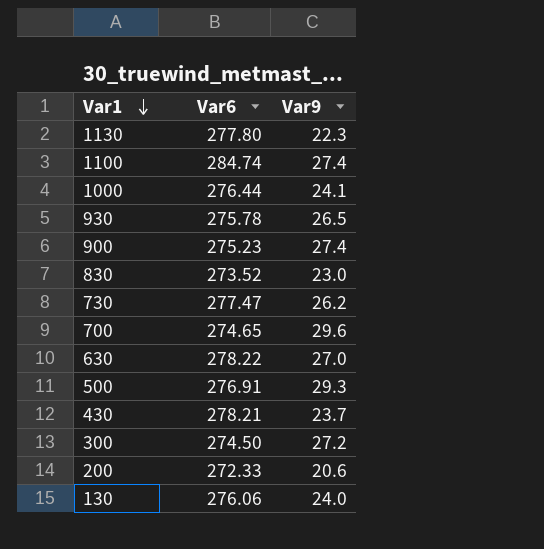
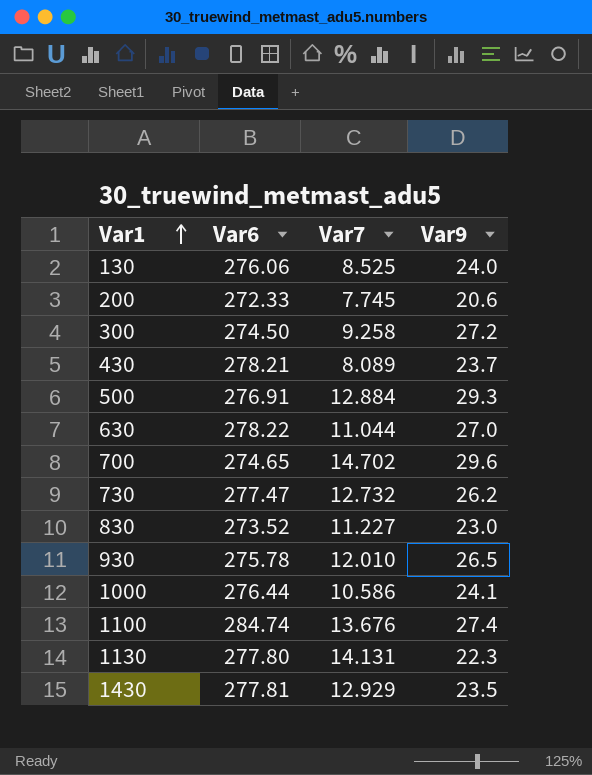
row order: Var1 descending -> Var1 ascending
column Var7 | position: none -> 3
row 900: 275.23 | 27.4 -> none
row 1430: none -> 277.81 | 12.929 | 23.5

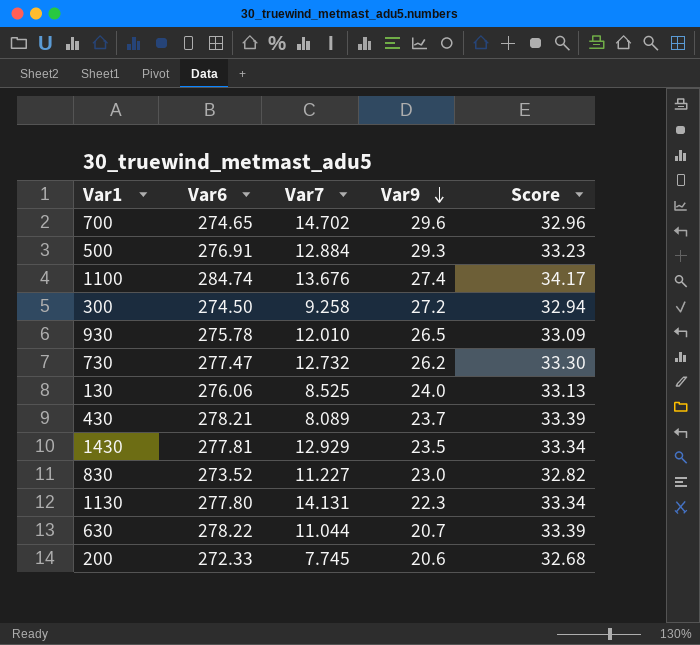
row order: Var1 ascending -> Var9 descending
column Score | formula: none -> [Var6] * 0.12
row 1000: 276.44 | 10.586 | 24.1 -> none
630 | Var9: 27.0 -> 20.7

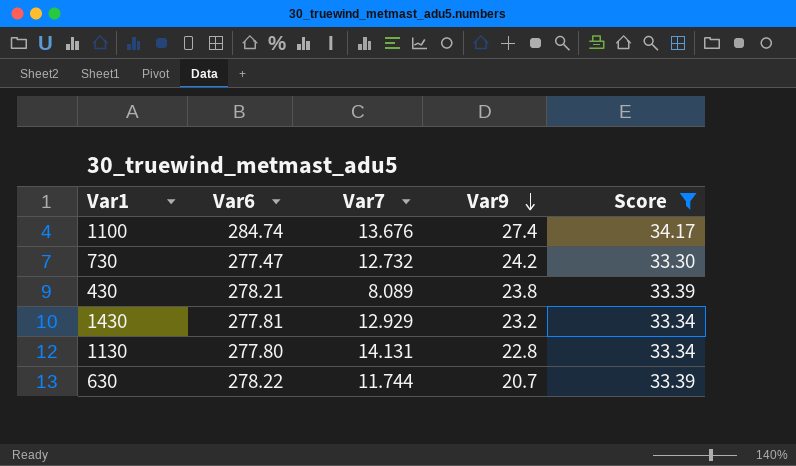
filter: none -> Score >= 33.30
730 | Var9: 26.2 -> 24.2
430 | Var9: 23.7 -> 23.8
1430 | Var9: 23.5 -> 23.2
1130 | Var9: 22.3 -> 22.8
630 | Var7: 11.044 -> 11.744

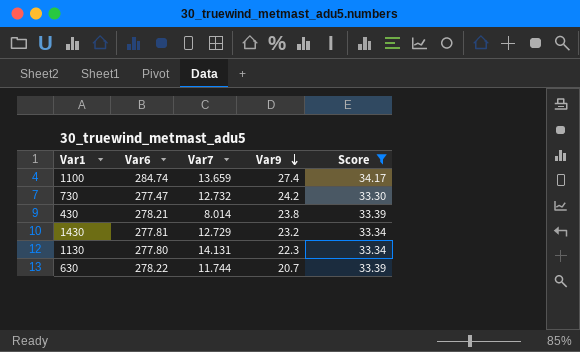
1100 | Var7: 13.676 -> 13.659
430 | Var7: 8.089 -> 8.014
1430 | Var7: 12.929 -> 12.729
1130 | Var9: 22.8 -> 22.3

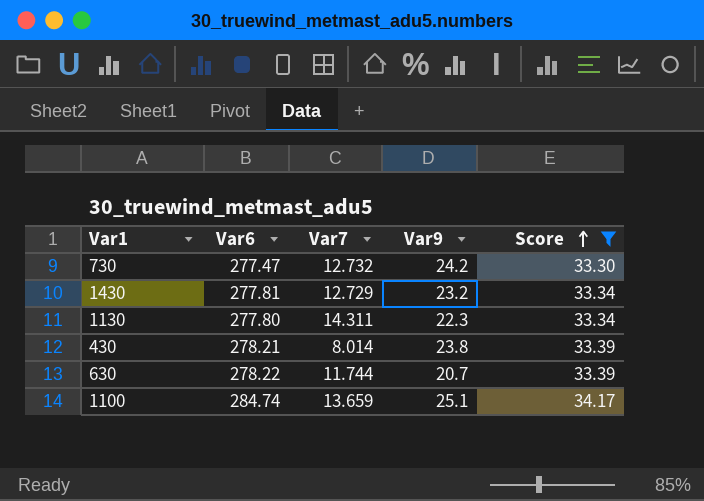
row order: Var9 descending -> Score ascending
1130 | Var7: 14.131 -> 14.311
1100 | Var9: 27.4 -> 25.1

